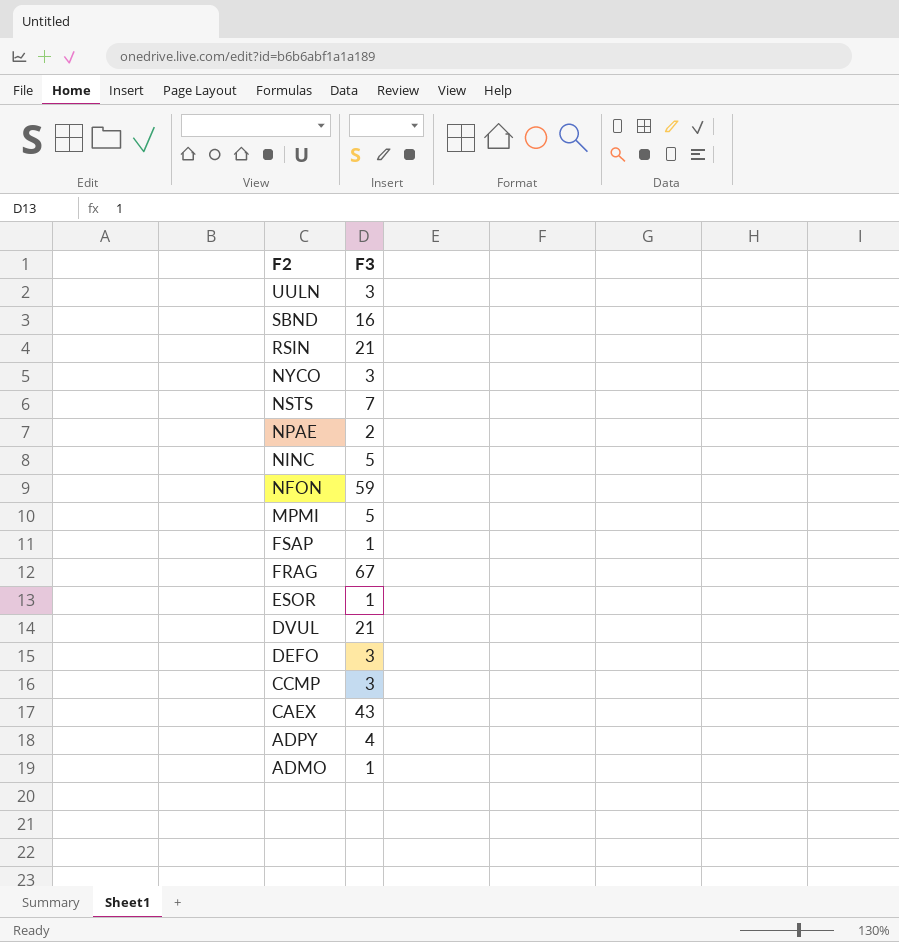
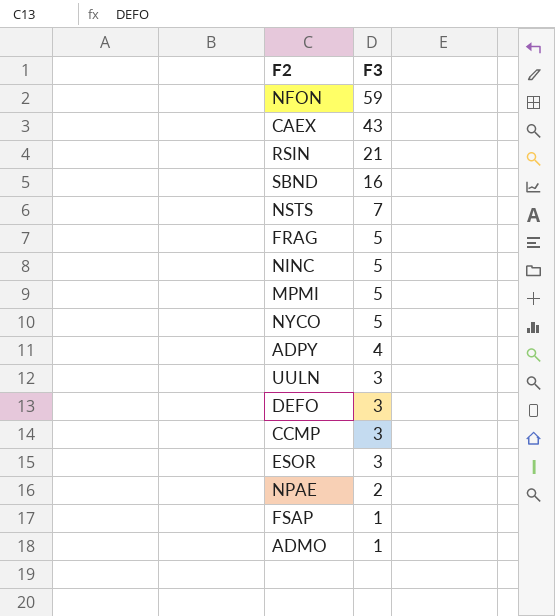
row order: F2 descending -> F3 descending
row DVUL: 21 -> none
FRAG | F3: 67 -> 5
NYCO | F3: 3 -> 5
ESOR | F3: 1 -> 3

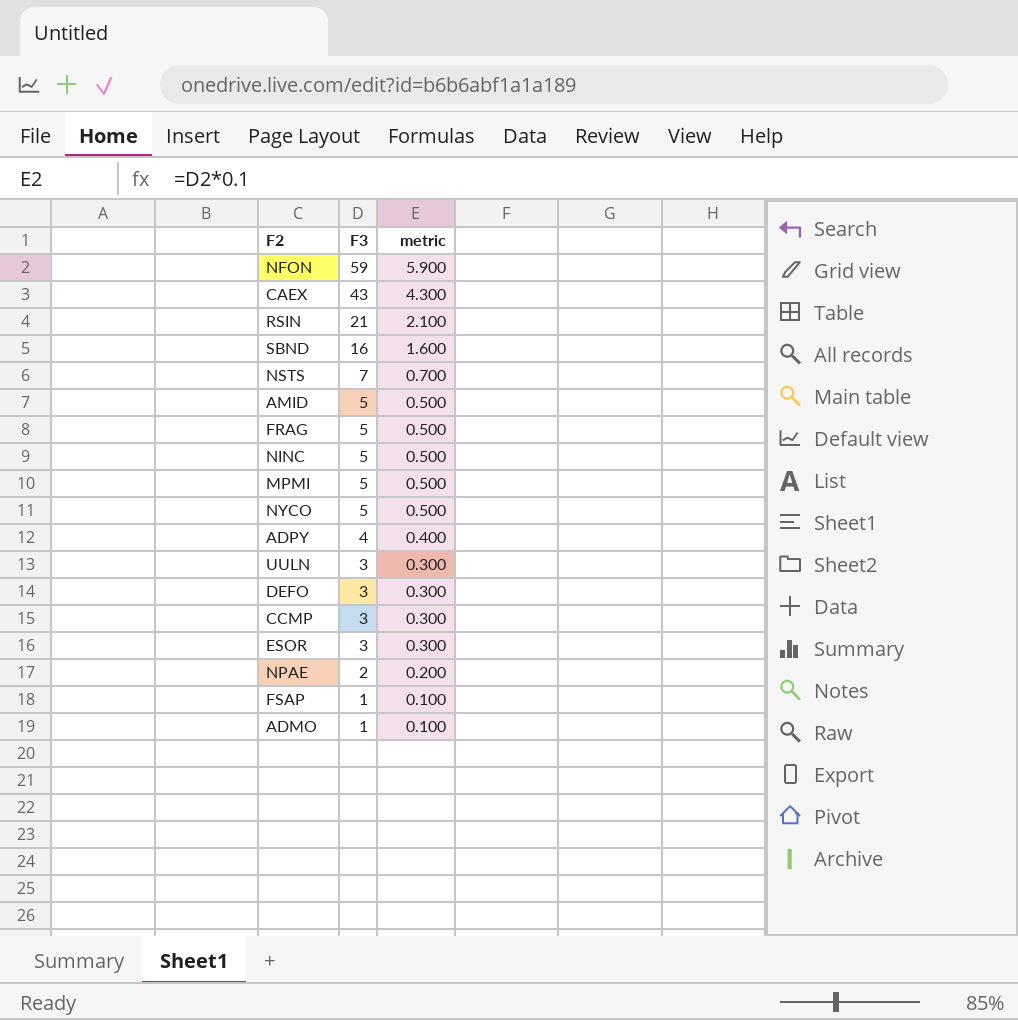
column metric | formula: none -> [F3] * 0.1
row AMID: none -> 5 | 0.500

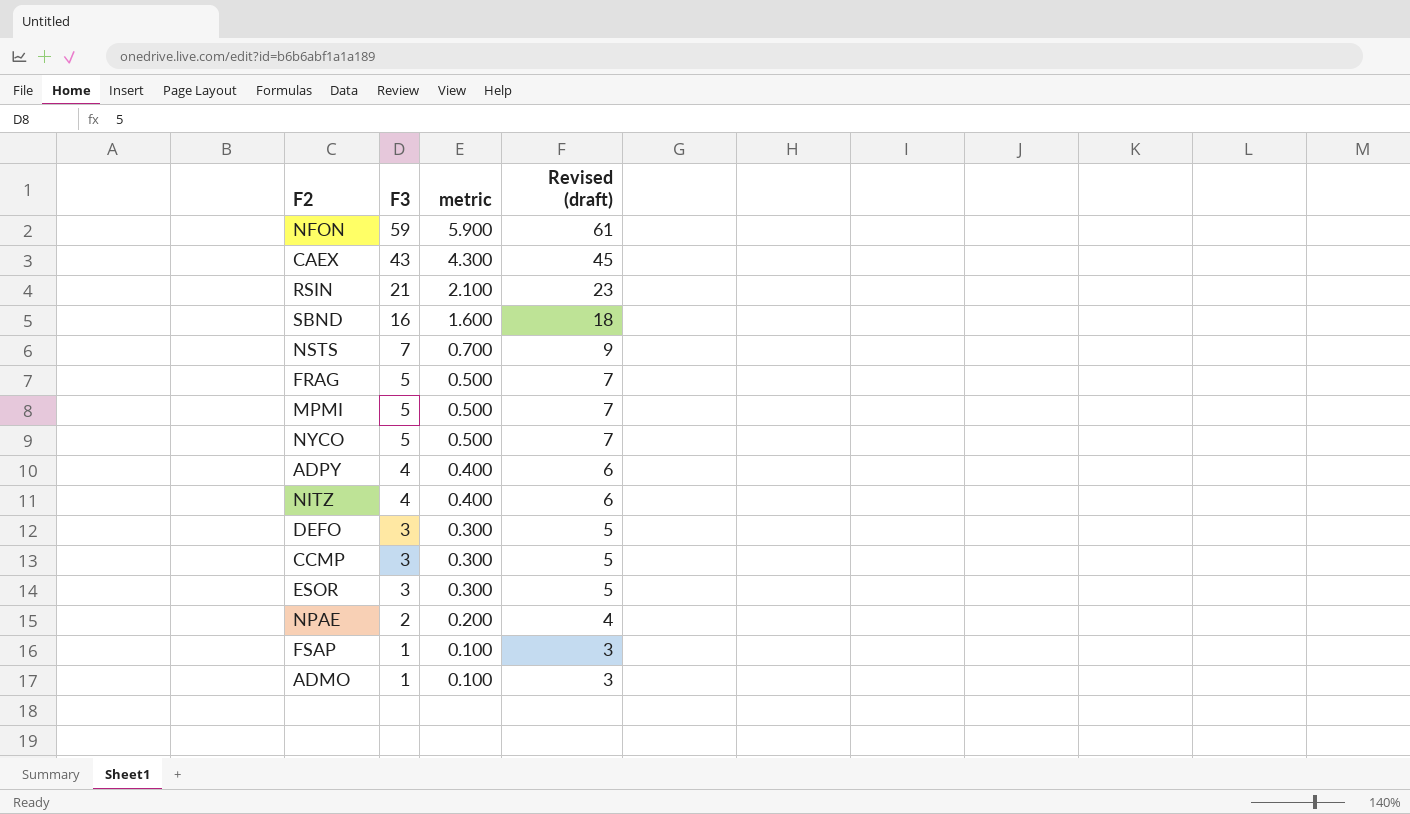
column Revised (draft) | formula: none -> [F3] + 2
row AMID: 5 | 0.500 -> none
row NINC: 5 | 0.500 -> none
row UULN: 3 | 0.300 -> none
row NITZ: none -> 4 | 0.400 | 6

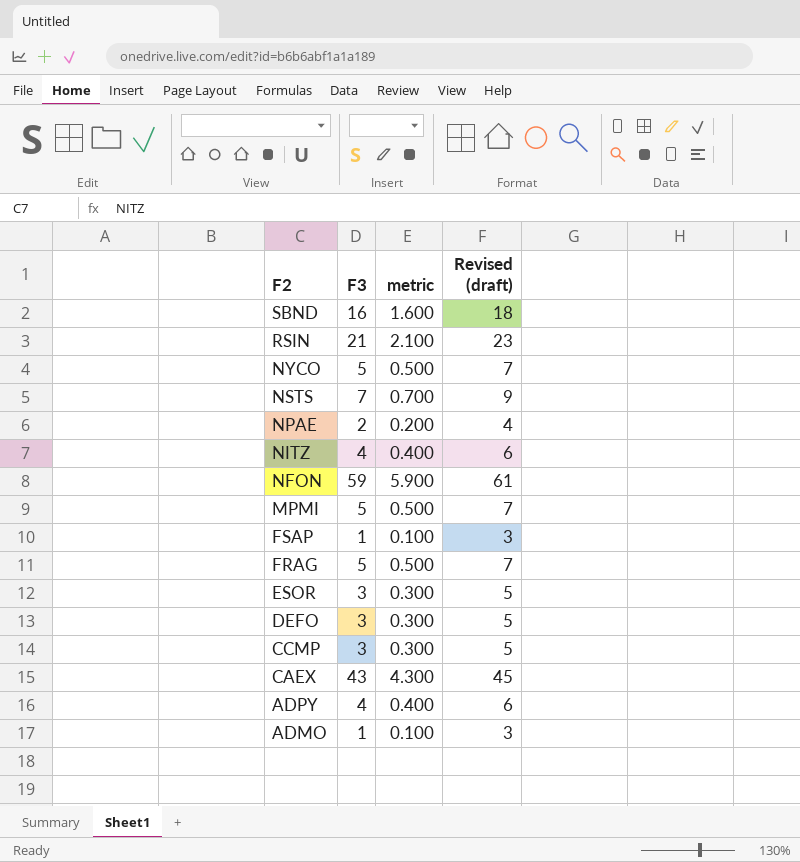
row order: F3 descending -> F2 descending

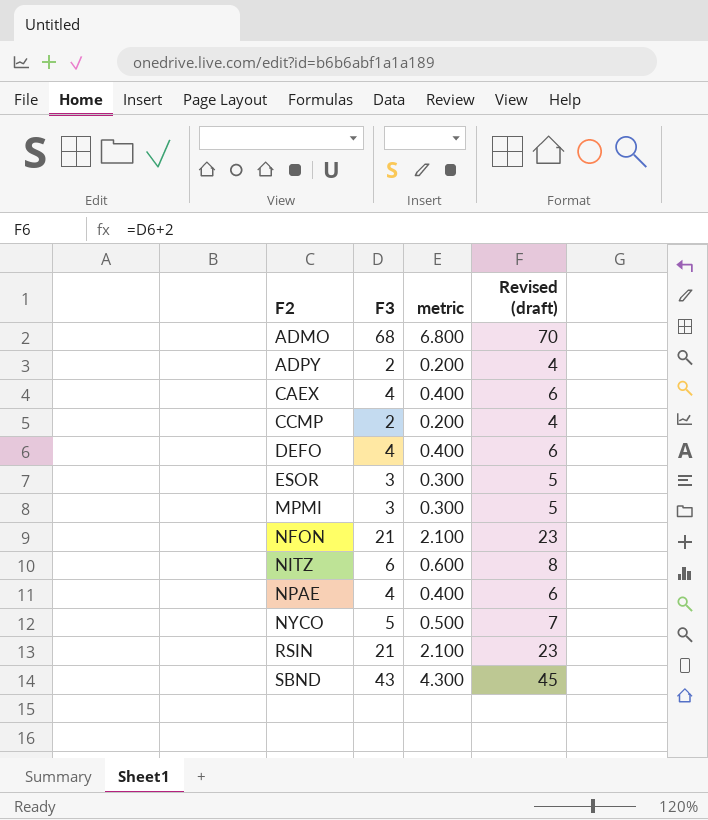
row order: F2 descending -> F2 ascending
row NSTS: 7 | 0.700 | 9 -> none
row FSAP: 1 | 0.100 | 3 -> none
row FRAG: 5 | 0.500 | 7 -> none
ADMO | F3: 1 -> 68
ADMO | metric: 0.100 -> 6.800
ADMO | Revised (draft): 3 -> 70
ADPY | F3: 4 -> 2
ADPY | metric: 0.400 -> 0.200
ADPY | Revised (draft): 6 -> 4
CAEX | F3: 43 -> 4
CAEX | metric: 4.300 -> 0.400
CAEX | Revised (draft): 45 -> 6
CCMP | F3: 3 -> 2
CCMP | metric: 0.300 -> 0.200
CCMP | Revised (draft): 5 -> 4
DEFO | F3: 3 -> 4
DEFO | metric: 0.300 -> 0.400
DEFO | Revised (draft): 5 -> 6
MPMI | F3: 5 -> 3
MPMI | metric: 0.500 -> 0.300
MPMI | Revised (draft): 7 -> 5
NFON | F3: 59 -> 21
NFON | metric: 5.900 -> 2.100
NFON | Revised (draft): 61 -> 23
NITZ | F3: 4 -> 6
NITZ | metric: 0.400 -> 0.600
NITZ | Revised (draft): 6 -> 8
NPAE | F3: 2 -> 4
NPAE | metric: 0.200 -> 0.400
NPAE | Revised (draft): 4 -> 6
SBND | F3: 16 -> 43
SBND | metric: 1.600 -> 4.300
SBND | Revised (draft): 18 -> 45

